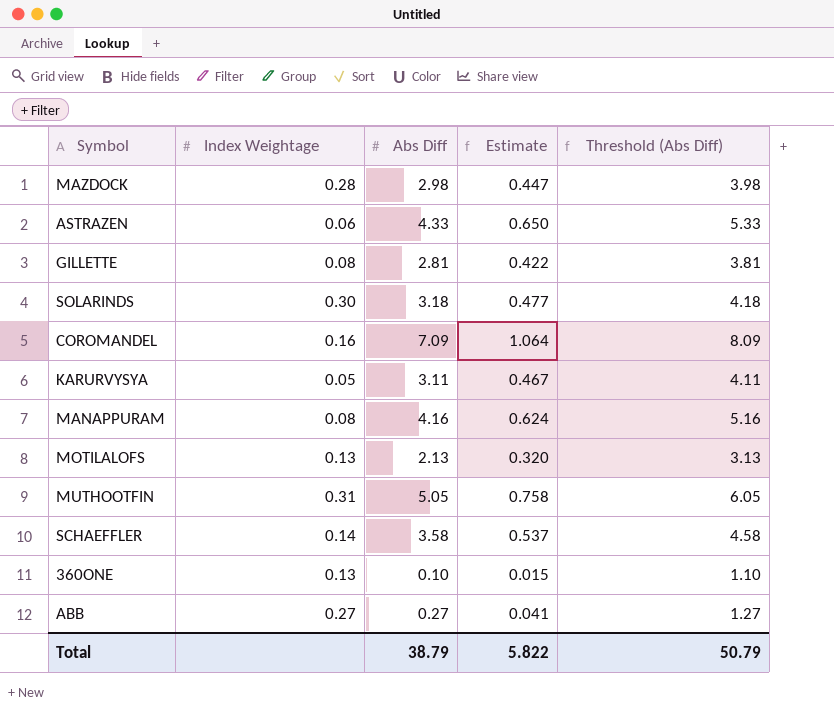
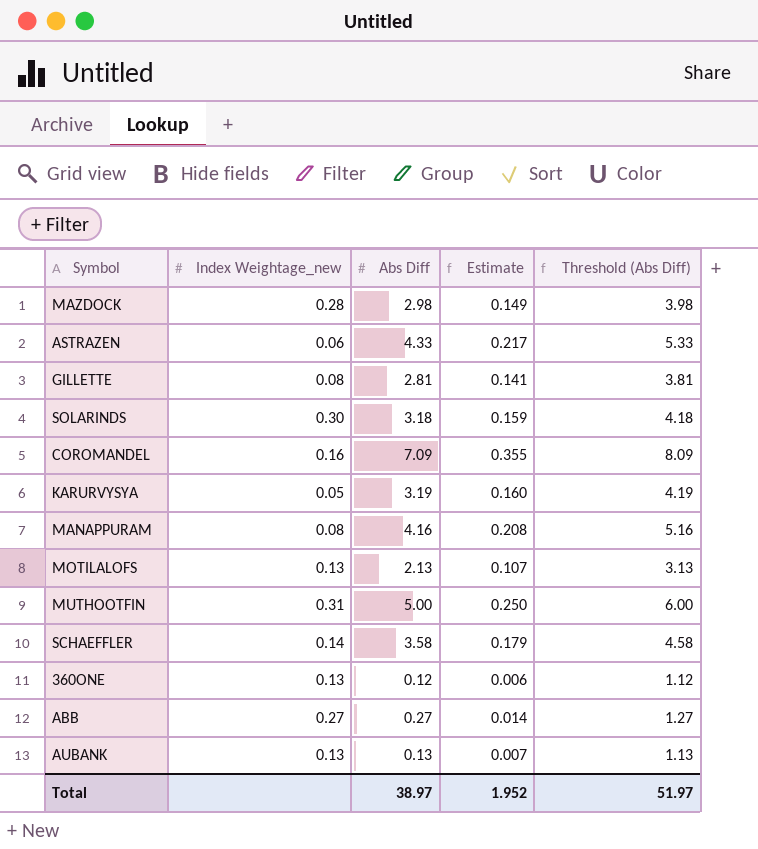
column name: Index Weightage -> Index Weightage_new
column Estimate | formula: [Abs Diff] * 0.15 -> [Abs Diff] * 0.05
KARURVYSYA | Abs Diff: 3.11 -> 3.19
KARURVYSYA | Threshold (Abs Diff): 4.11 -> 4.19
MUTHOOTFIN | Abs Diff: 5.05 -> 5.00
MUTHOOTFIN | Threshold (Abs Diff): 6.05 -> 6.00
360ONE | Abs Diff: 0.10 -> 0.12
360ONE | Threshold (Abs Diff): 1.10 -> 1.12
row AUBANK: none -> 0.13 | 0.13 | 0.007 | 1.13
Total | Abs Diff: 38.79 -> 38.97
Total | Estimate: 5.822 -> 1.952
Total | Threshold (Abs Diff): 50.79 -> 51.97

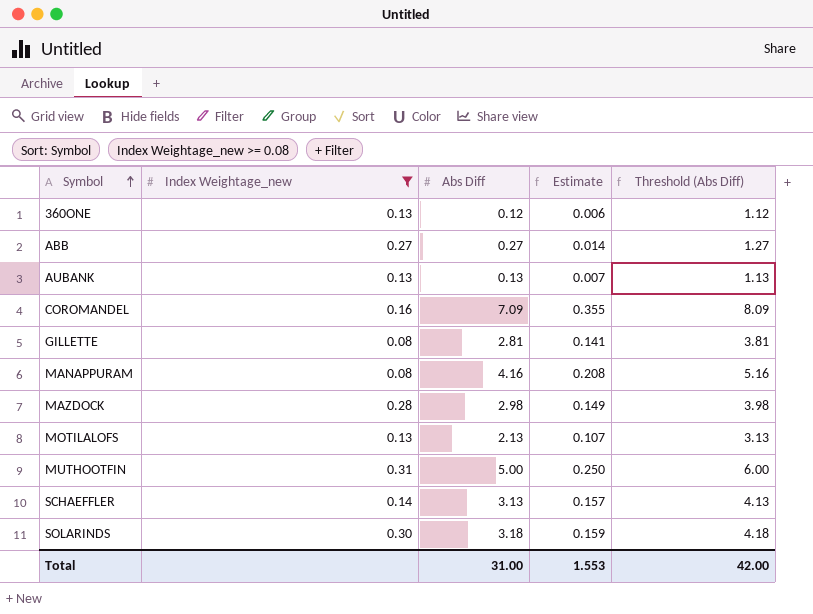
filter: none -> Index Weightage_new >= 0.08
row order: none -> Symbol ascending
SCHAEFFLER | Abs Diff: 3.58 -> 3.13
SCHAEFFLER | Estimate: 0.179 -> 0.157
SCHAEFFLER | Threshold (Abs Diff): 4.58 -> 4.13
Total | Abs Diff: 38.97 -> 31.00
Total | Estimate: 1.952 -> 1.553
Total | Threshold (Abs Diff): 51.97 -> 42.00

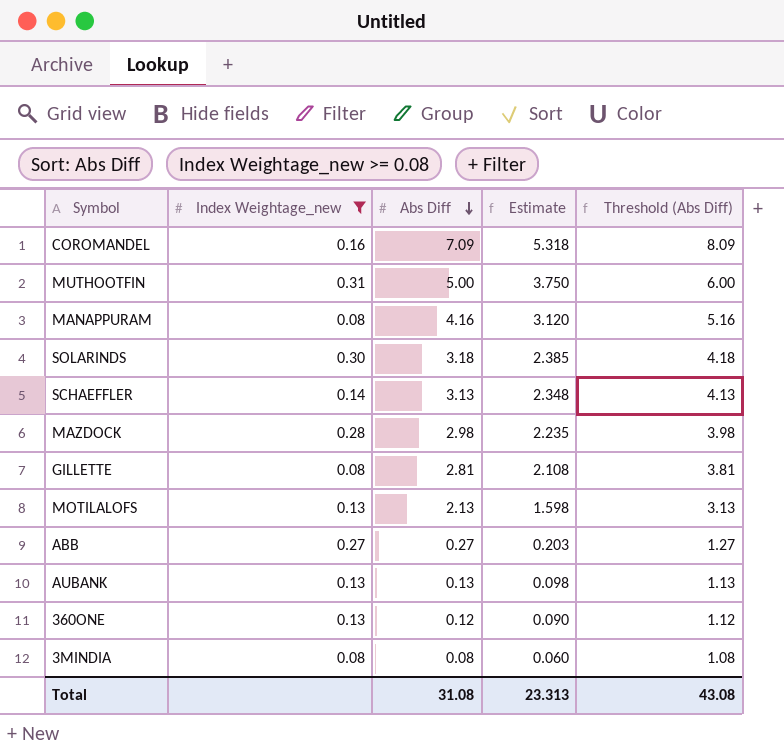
row order: Symbol ascending -> Abs Diff descending
column Estimate | formula: [Abs Diff] * 0.05 -> [Abs Diff] * 0.75
row 3MINDIA: none -> 0.08 | 0.08 | 0.060 | 1.08
Total | Abs Diff: 31.00 -> 31.08
Total | Estimate: 1.553 -> 23.313
Total | Threshold (Abs Diff): 42.00 -> 43.08

